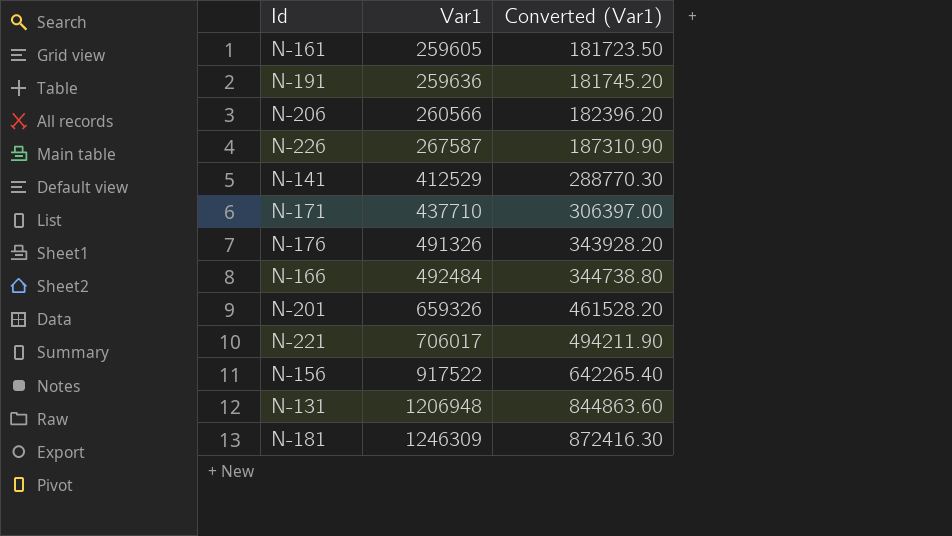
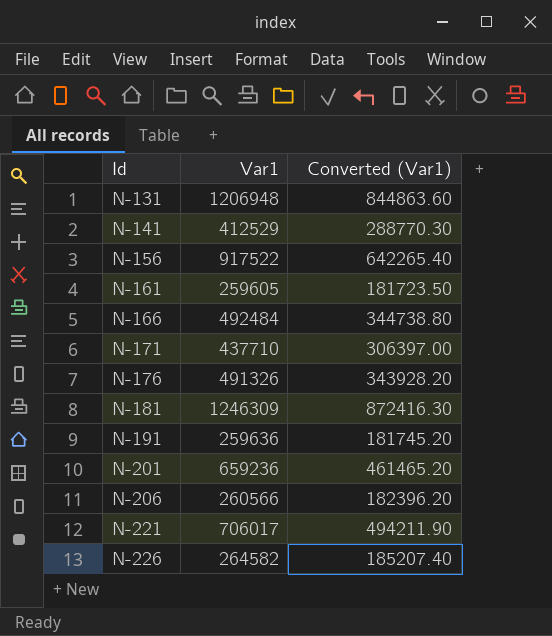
row order: Var1 ascending -> Id ascending
N-201 | Var1: 659326 -> 659236
N-201 | Converted (Var1): 461528.20 -> 461465.20
N-226 | Var1: 267587 -> 264582
N-226 | Converted (Var1): 187310.90 -> 185207.40

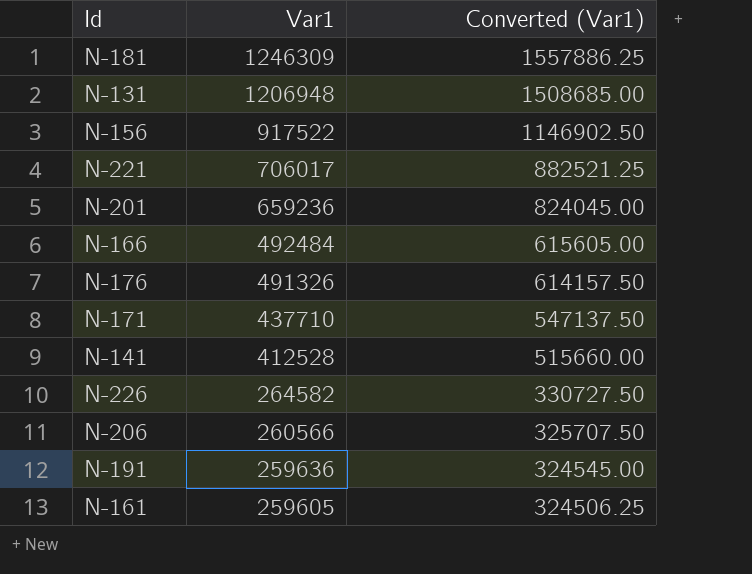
row order: Id ascending -> Var1 descending
column Converted (Var1) | formula: [Var1] * 0.7 -> [Var1] * 1.25
N-141 | Var1: 412529 -> 412528

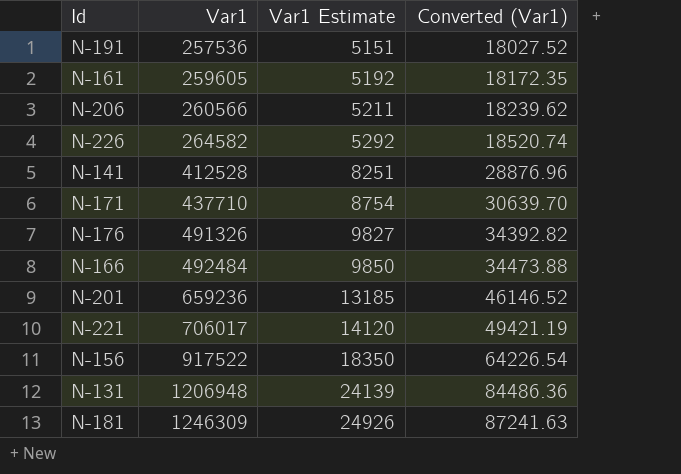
row order: Var1 descending -> Var1 ascending
column Var1 Estimate | formula: none -> [Var1] * 0.02
column Converted (Var1) | formula: [Var1] * 1.25 -> [Var1] * 0.07
N-191 | Var1: 259636 -> 257536

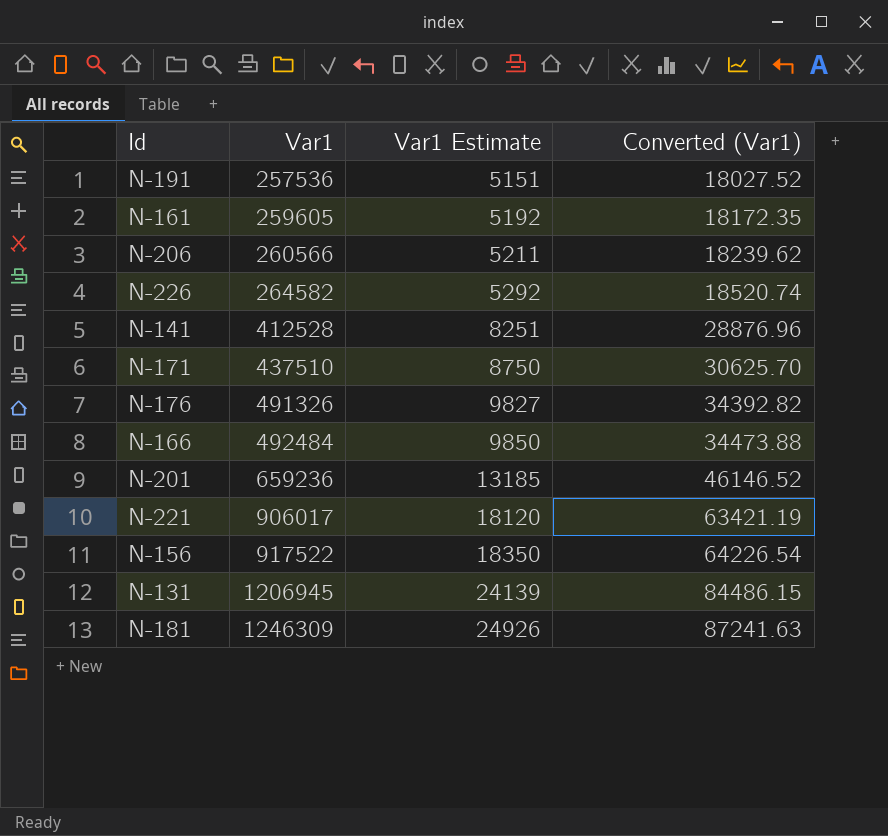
N-171 | Var1: 437710 -> 437510
N-171 | Var1 Estimate: 8754 -> 8750
N-171 | Converted (Var1): 30639.70 -> 30625.70
N-221 | Var1: 706017 -> 906017
N-221 | Var1 Estimate: 14120 -> 18120
N-221 | Converted (Var1): 49421.19 -> 63421.19
N-131 | Var1: 1206948 -> 1206945
N-131 | Converted (Var1): 84486.36 -> 84486.15

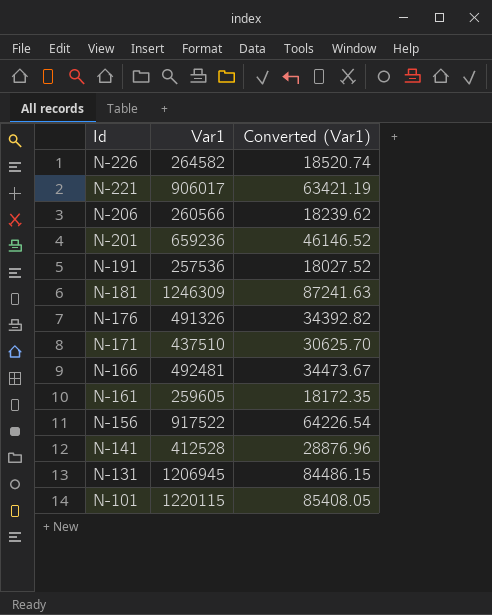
row order: Var1 ascending -> Id descending
column Var1 Estimate | formula: [Var1] * 0.02 -> none
N-166 | Var1: 492484 -> 492481
N-166 | Converted (Var1): 34473.88 -> 34473.67
row N-101: none -> 1220115 | 85408.05

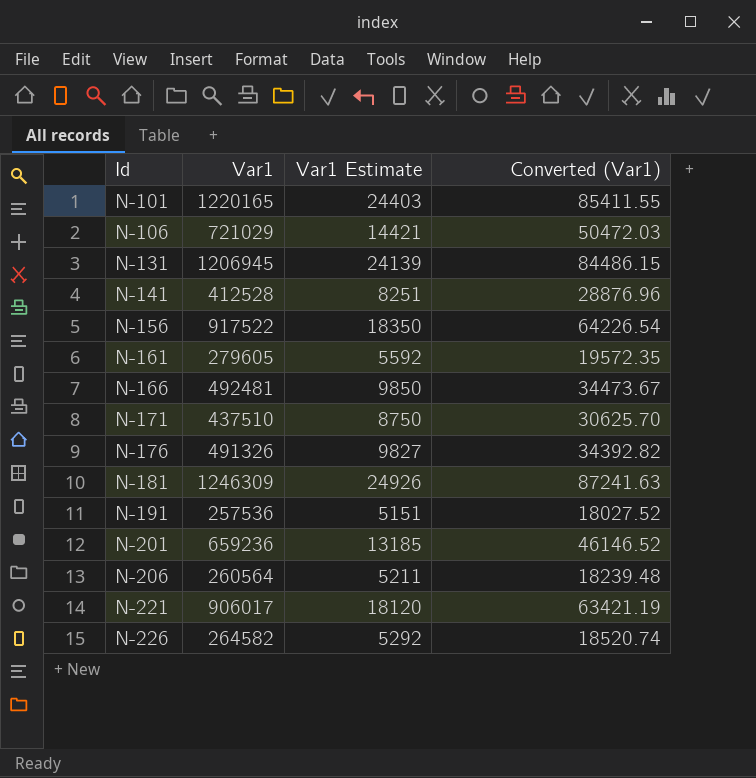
row order: Id descending -> Id ascending
column Var1 Estimate | formula: none -> [Var1] * 0.02
N-101 | Var1: 1220115 -> 1220165
N-101 | Converted (Var1): 85408.05 -> 85411.55
row N-106: none -> 721029 | 14421 | 50472.03
N-161 | Var1: 259605 -> 279605
N-161 | Converted (Var1): 18172.35 -> 19572.35
N-206 | Var1: 260566 -> 260564
N-206 | Converted (Var1): 18239.62 -> 18239.48

